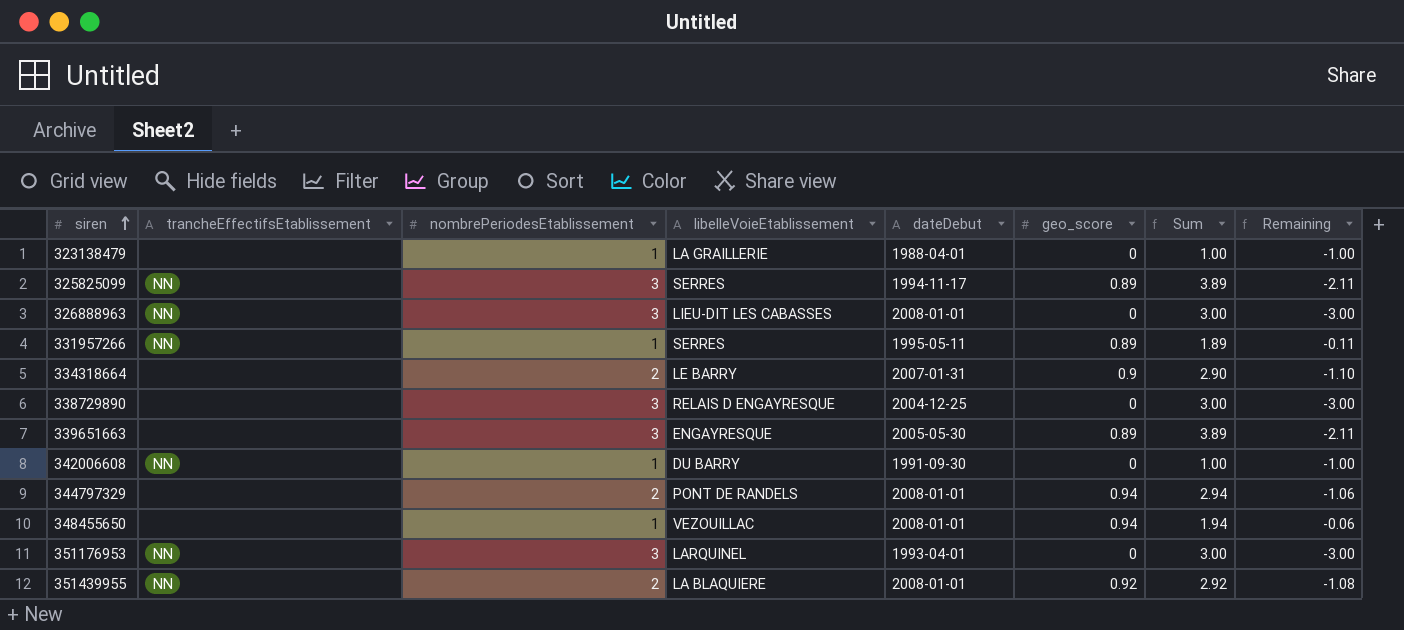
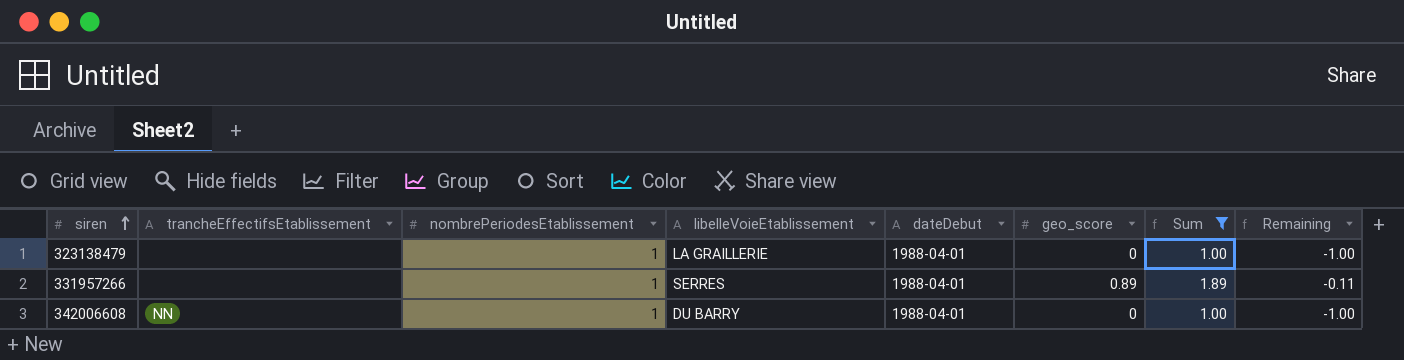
filter: none -> Sum <= 1.89
331957266 | trancheEffectifsEtablissement: NN -> none
331957266 | dateDebut: 1995-05-11 -> 1988-04-01
342006608 | dateDebut: 1991-09-30 -> 1988-04-01

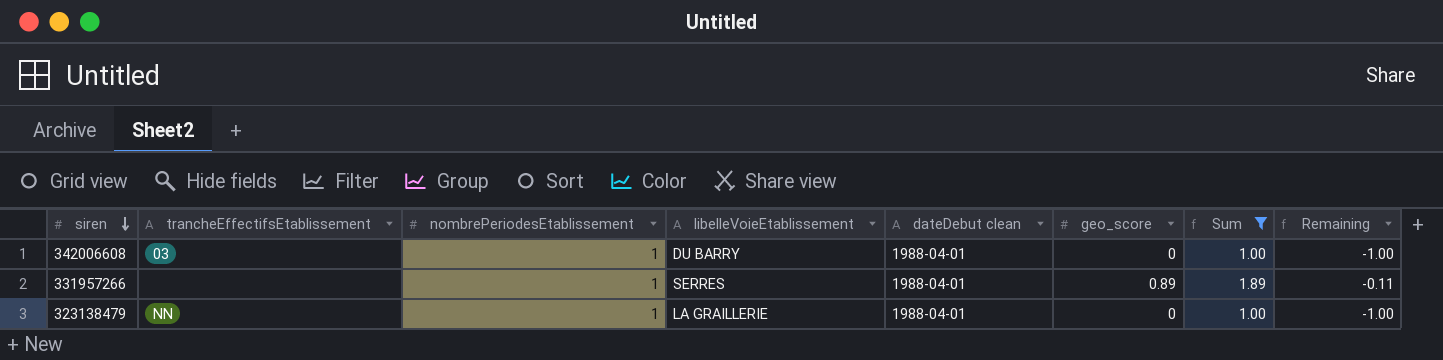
row order: siren ascending -> siren descending
column name: dateDebut -> dateDebut clean
342006608 | trancheEffectifsEtablissement: NN -> 03
323138479 | trancheEffectifsEtablissement: none -> NN

